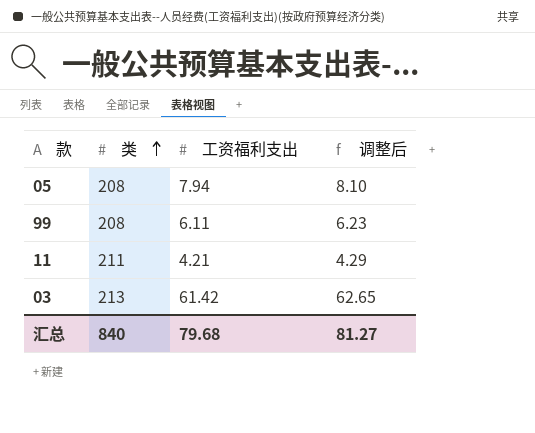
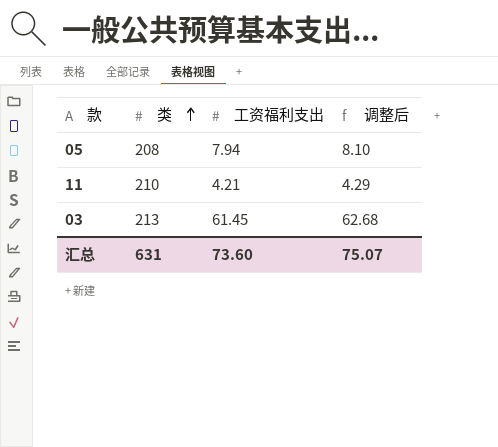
row 99: 208 | 6.11 | 6.23 -> none
11 | 类: 211 -> 210
03 | 工资福利支出: 61.42 -> 61.45
03 | 调整后: 62.65 -> 62.68
汇总 | 类: 840 -> 631
汇总 | 工资福利支出: 79.68 -> 73.60
汇总 | 调整后: 81.27 -> 75.07

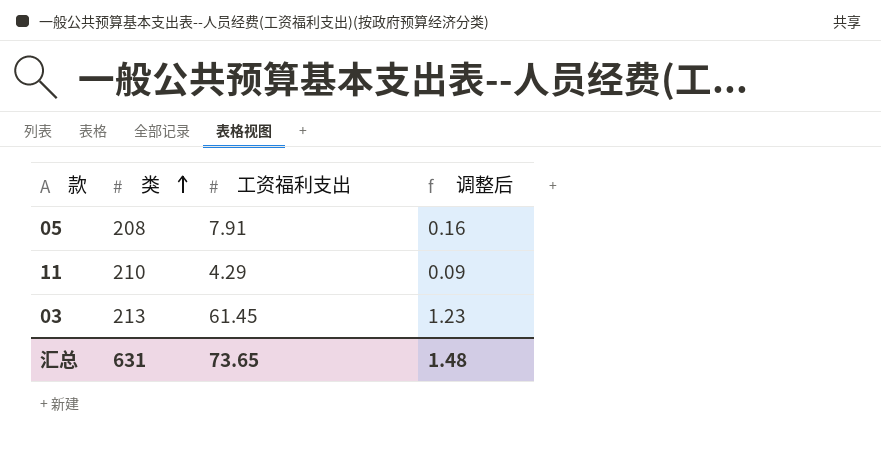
column 调整后 | formula: [工资福利支出] * 1.02 -> [工资福利支出] * 0.02
05 | 工资福利支出: 7.94 -> 7.91
11 | 工资福利支出: 4.21 -> 4.29
汇总 | 工资福利支出: 73.60 -> 73.65
汇总 | 调整后: 75.07 -> 1.48

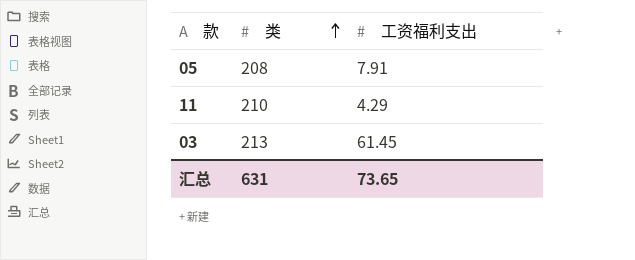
column 调整后 | formula: [工资福利支出] * 0.02 -> none

